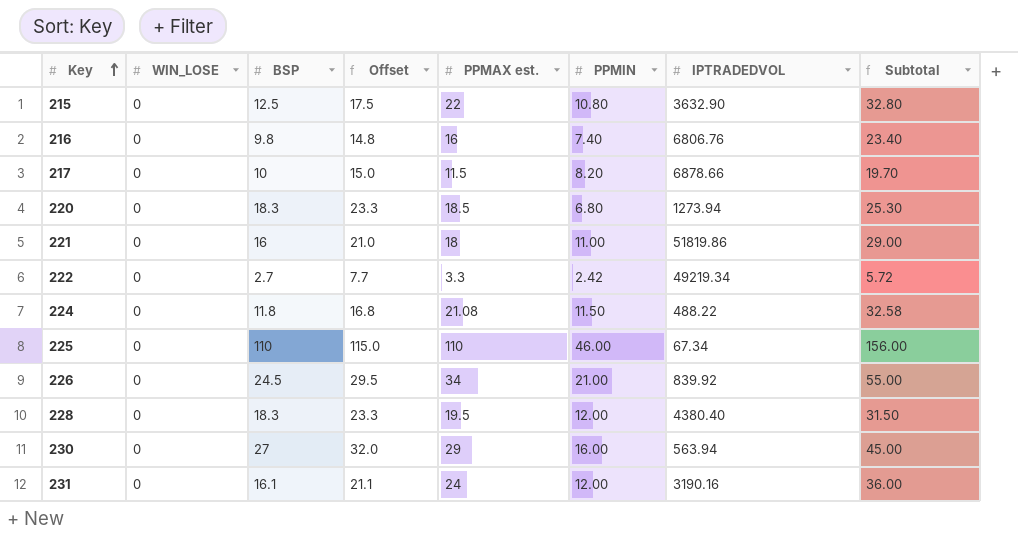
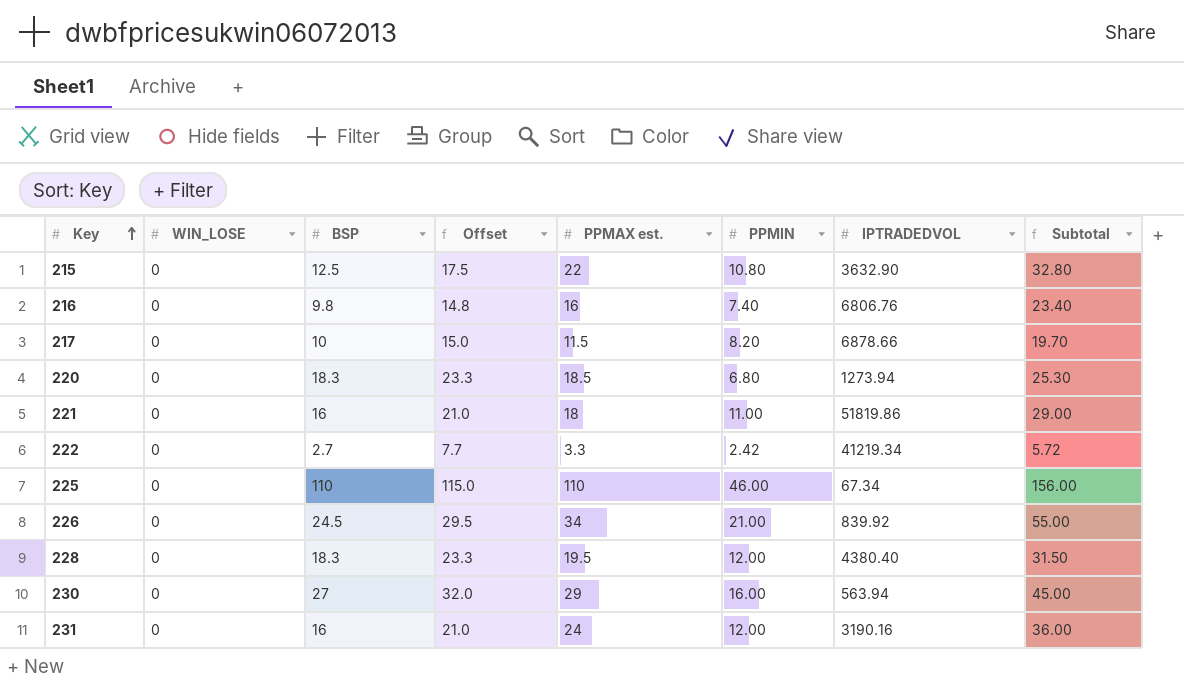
row 224: 0 | 11.8 | 16.8 | 21.08 | 11.50 | 488.22 | 32.58 -> none
222 | IPTRADEDVOL: 49219.34 -> 41219.34
231 | BSP: 16.1 -> 16
231 | Offset: 21.1 -> 21.0

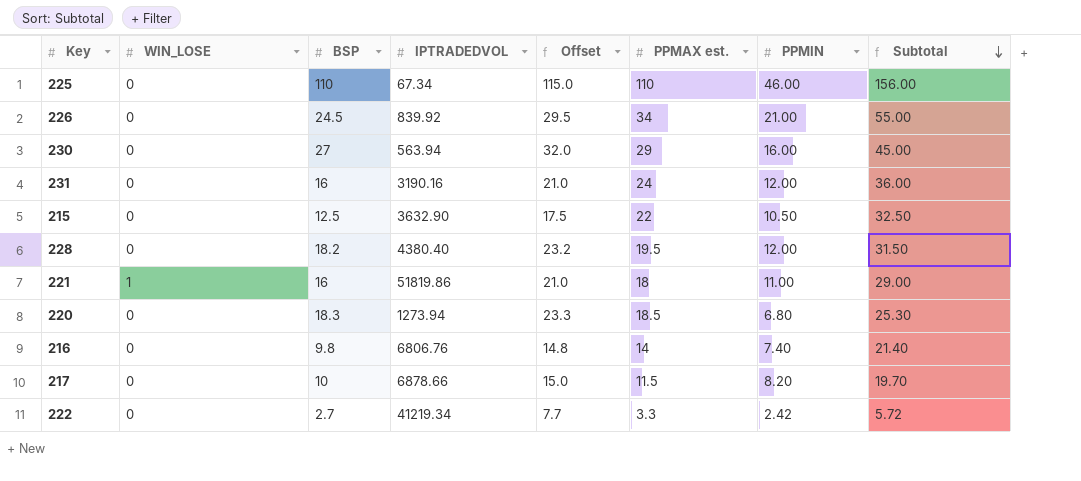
row order: Key ascending -> Subtotal descending
column IPTRADEDVOL | position: 7 -> 4
215 | PPMIN: 10.80 -> 10.50
215 | Subtotal: 32.80 -> 32.50
228 | BSP: 18.3 -> 18.2
228 | Offset: 23.3 -> 23.2
221 | WIN_LOSE: 0 -> 1
216 | PPMAX est.: 16 -> 14
216 | Subtotal: 23.40 -> 21.40

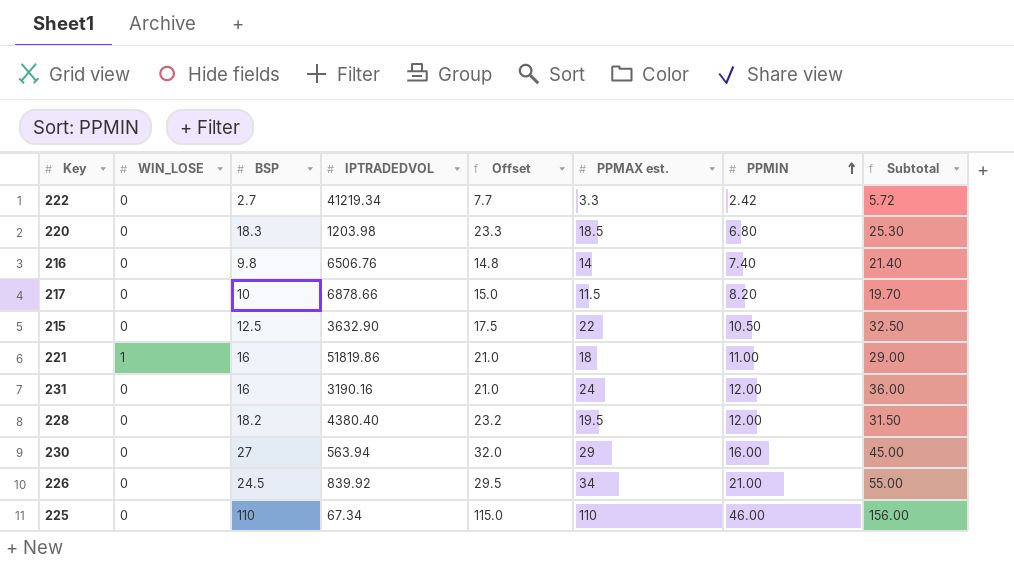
row order: Subtotal descending -> PPMIN ascending
220 | IPTRADEDVOL: 1273.94 -> 1203.98
216 | IPTRADEDVOL: 6806.76 -> 6506.76

